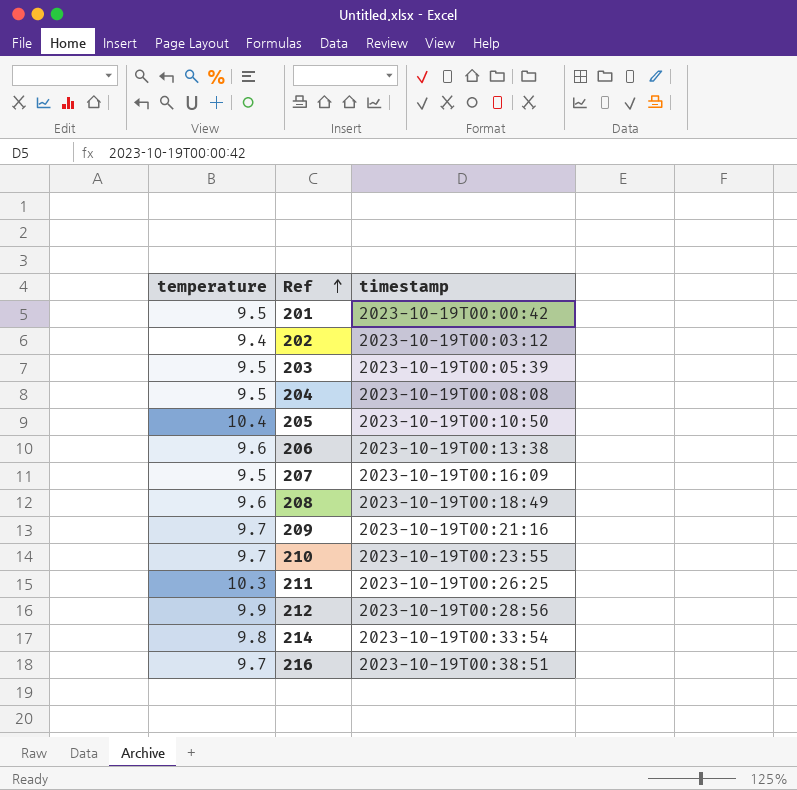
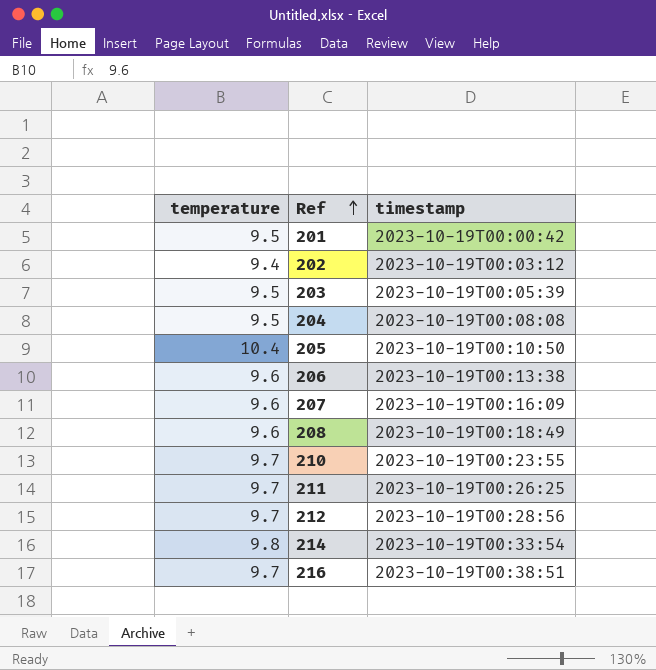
row 209: 9.7 | 2023-10-19T00:21:16 -> none
207 | temperature: 9.5 -> 9.6
211 | temperature: 10.3 -> 9.7
212 | temperature: 9.9 -> 9.7

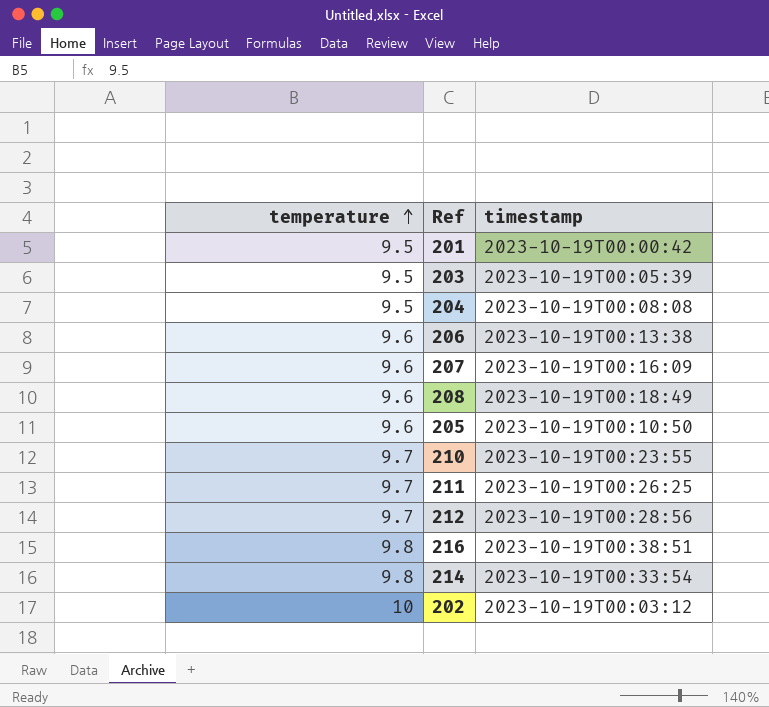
row order: Ref ascending -> temperature ascending
205 | temperature: 10.4 -> 9.6
216 | temperature: 9.7 -> 9.8
202 | temperature: 9.4 -> 10

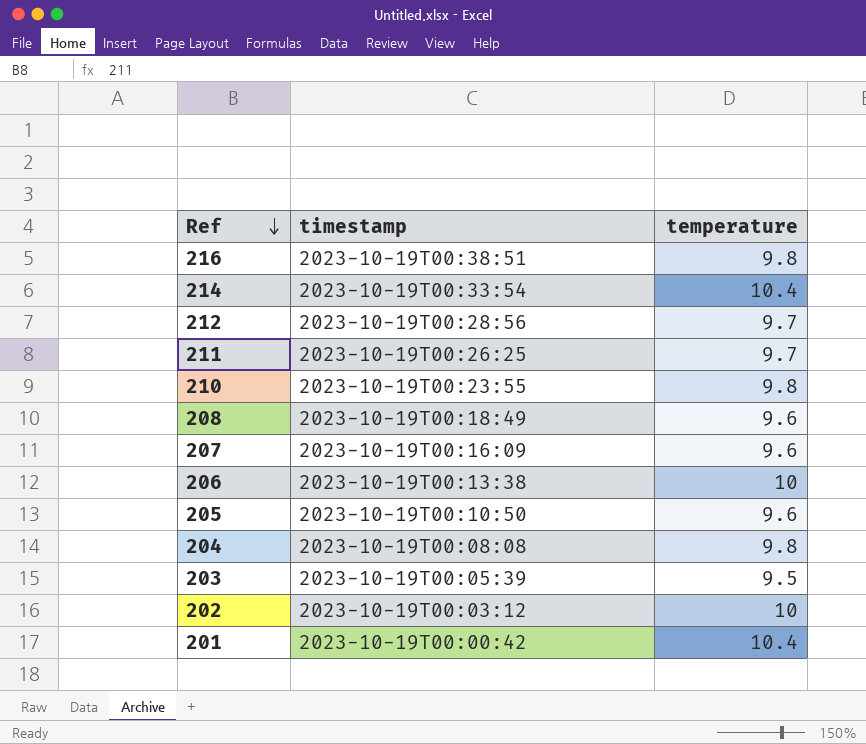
row order: temperature ascending -> Ref descending
column temperature | position: 1 -> 3
214 | temperature: 9.8 -> 10.4
210 | temperature: 9.7 -> 9.8
206 | temperature: 9.6 -> 10
204 | temperature: 9.5 -> 9.8
201 | temperature: 9.5 -> 10.4

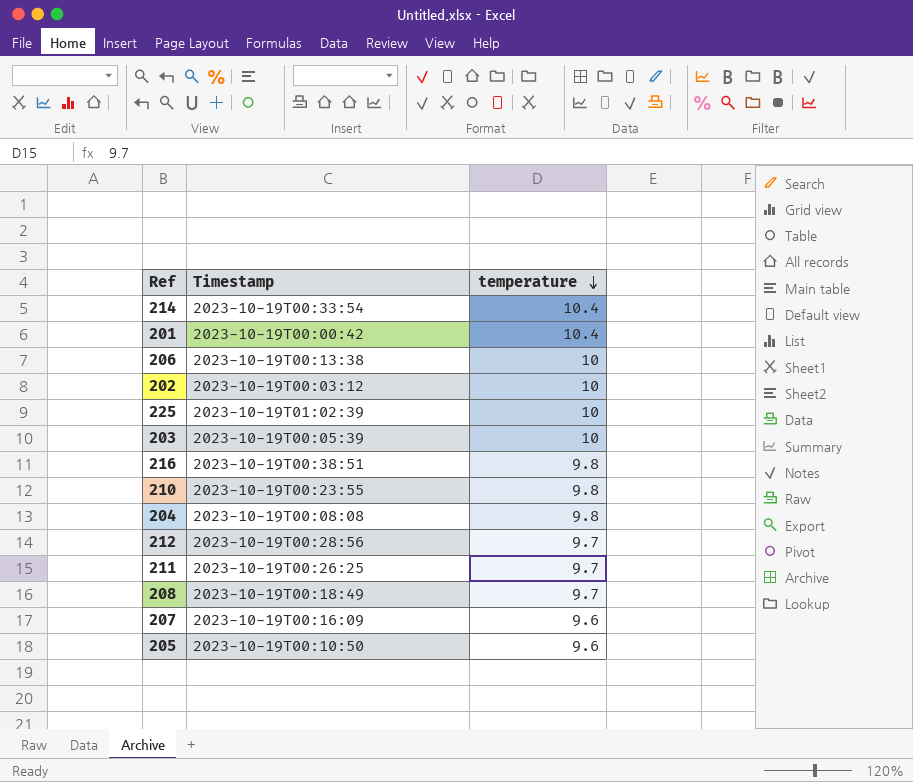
row order: Ref descending -> temperature descending
column name: timestamp -> Timestamp
row 225: none -> 2023-10-19T01:02:39 | 10
203 | temperature: 9.5 -> 10
208 | temperature: 9.6 -> 9.7

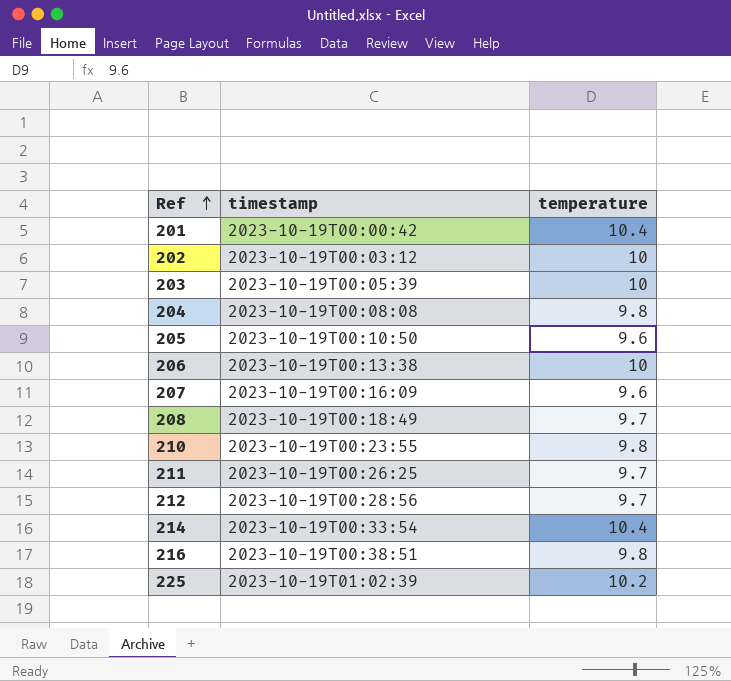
row order: temperature descending -> Ref ascending
column name: Timestamp -> timestamp
225 | temperature: 10 -> 10.2

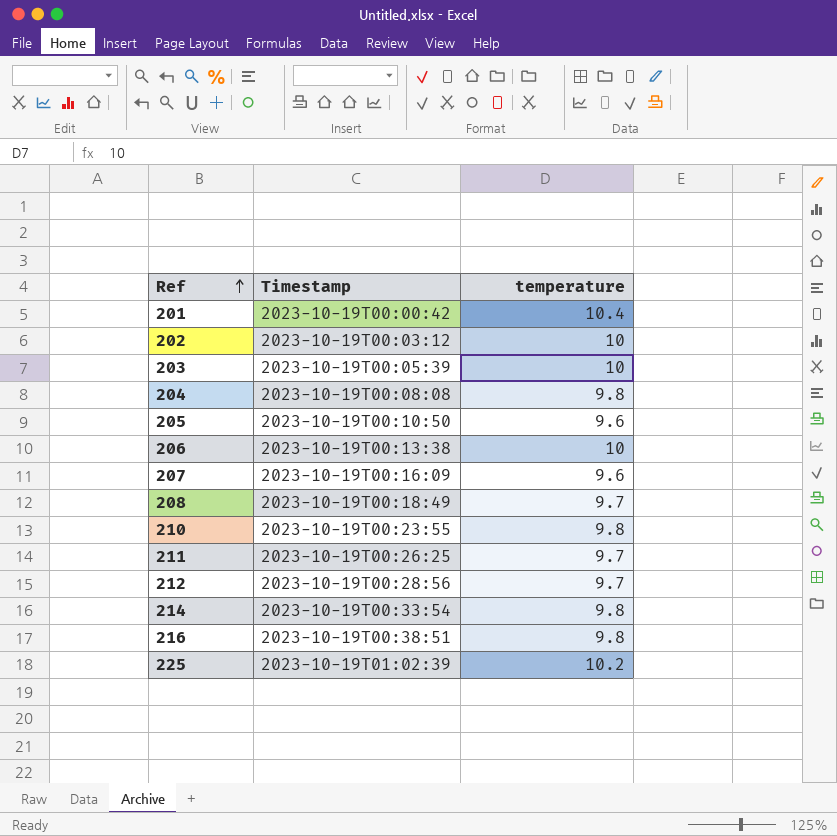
column name: timestamp -> Timestamp
214 | temperature: 10.4 -> 9.8

